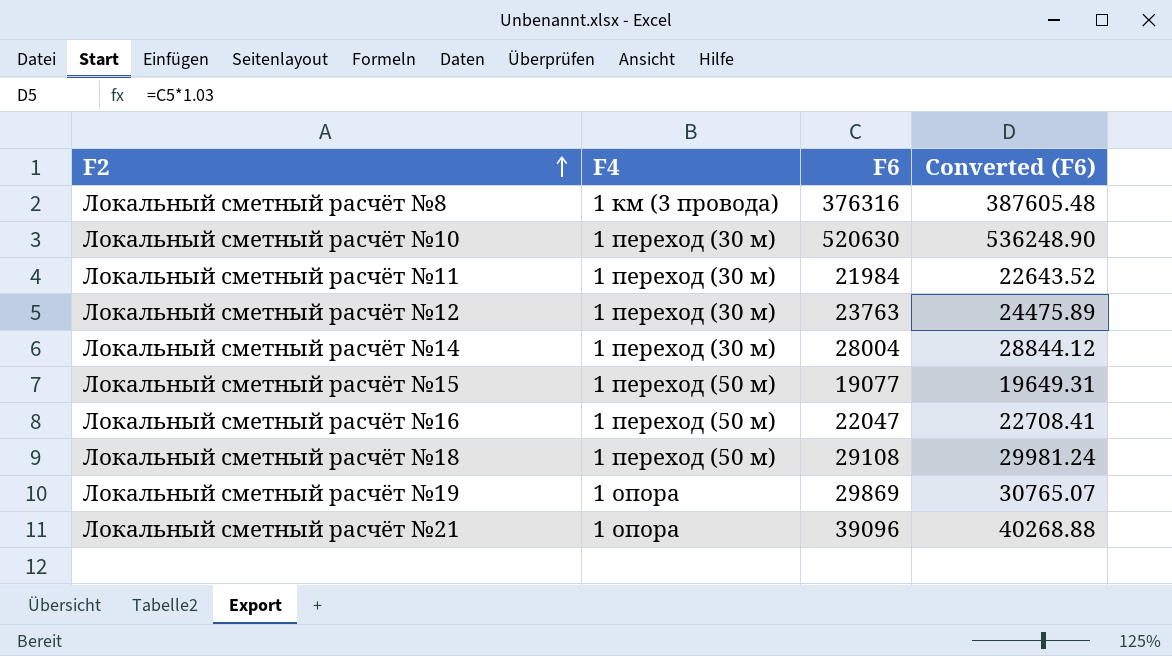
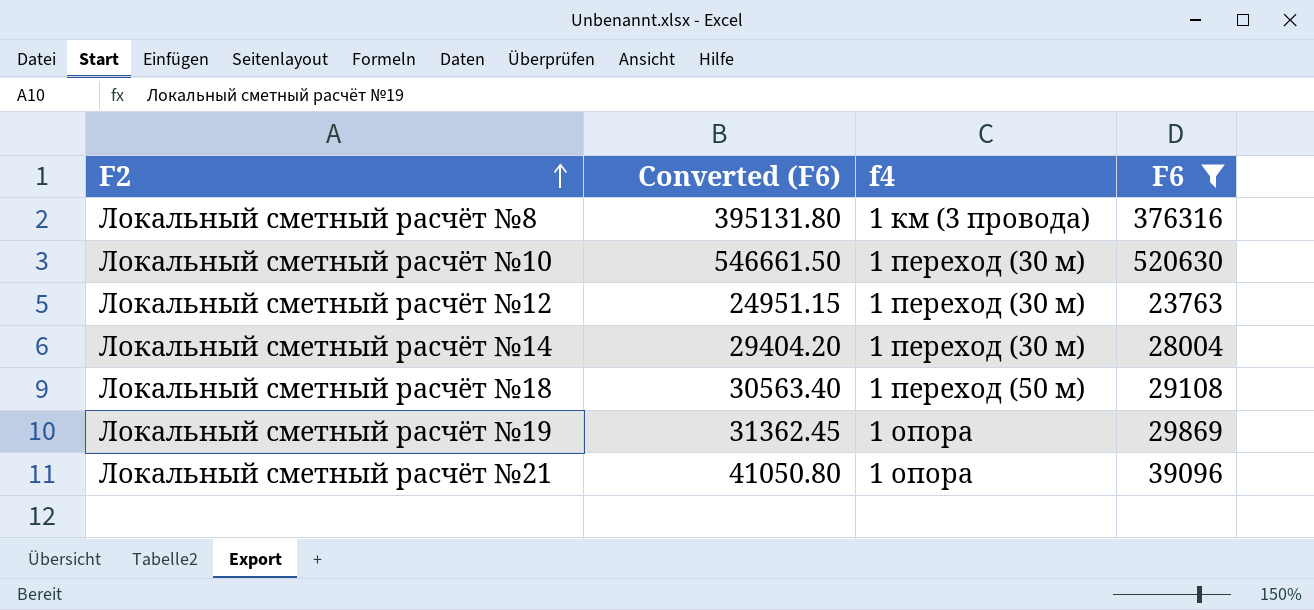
filter: none -> F6 >= 23763
column Converted (F6) | formula: [F6] * 1.03 -> [F6] * 1.05
column Converted (F6) | position: 4 -> 2
column name: F4 -> f4

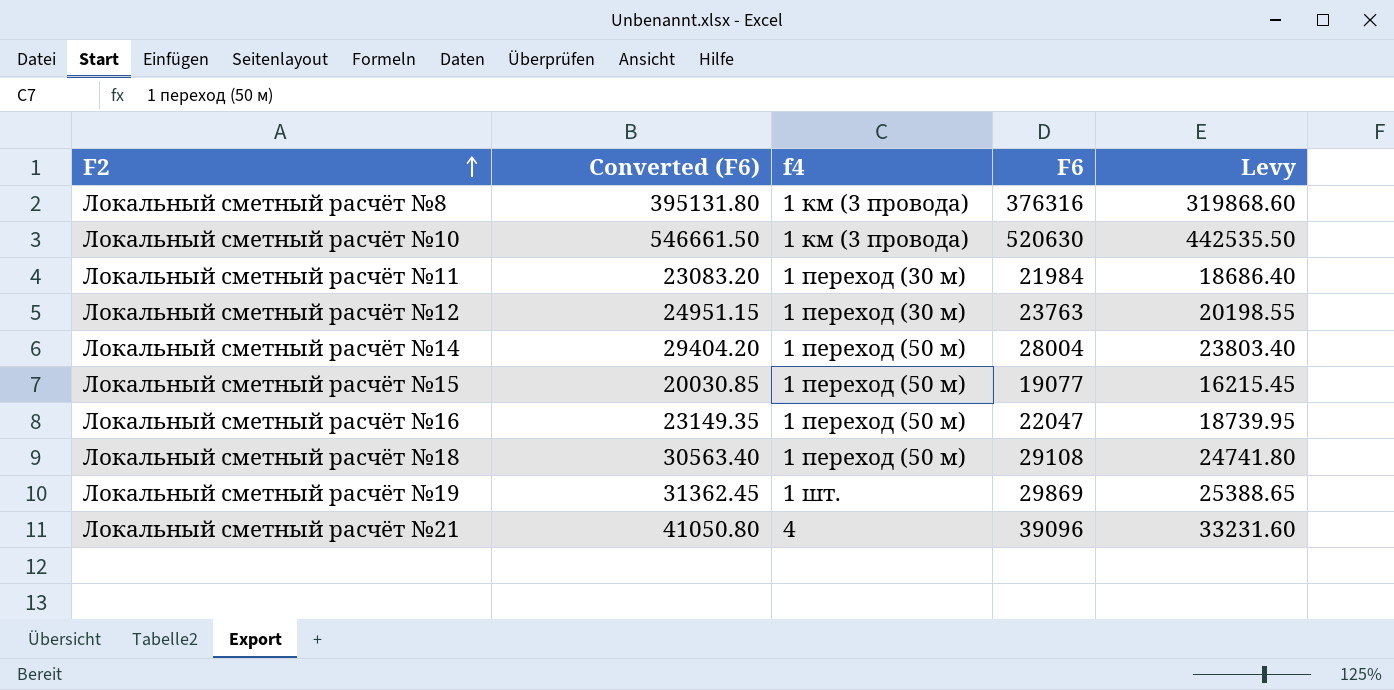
filter: F6 >= 23763 -> none
column Levy | formula: none -> [F6] * 0.85
Локальный сметный расчёт №10 | f4: 1 переход (30 м) -> 1 км (3 провода)
Локальный сметный расчёт №14 | f4: 1 переход (30 м) -> 1 переход (50 м)
Локальный сметный расчёт №19 | f4: 1 опора -> 1 шт.
Локальный сметный расчёт №21 | f4: 1 опора -> 4

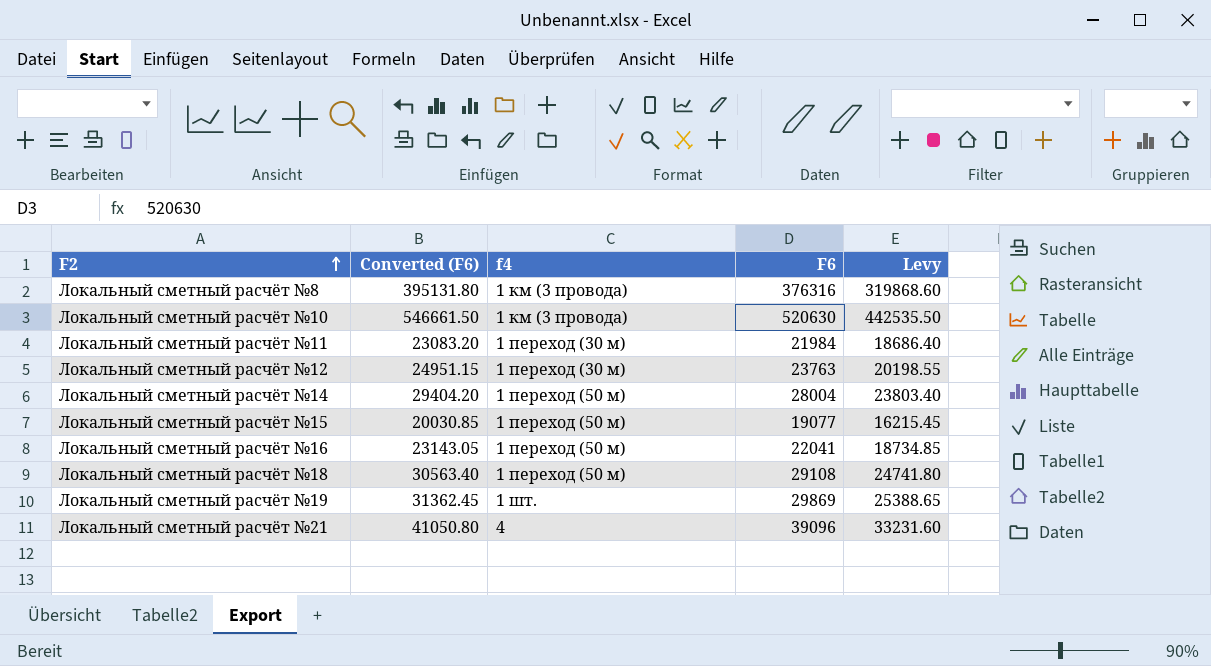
Локальный сметный расчёт №16 | Converted (F6): 23149.35 -> 23143.05
Локальный сметный расчёт №16 | F6: 22047 -> 22041
Локальный сметный расчёт №16 | Levy: 18739.95 -> 18734.85

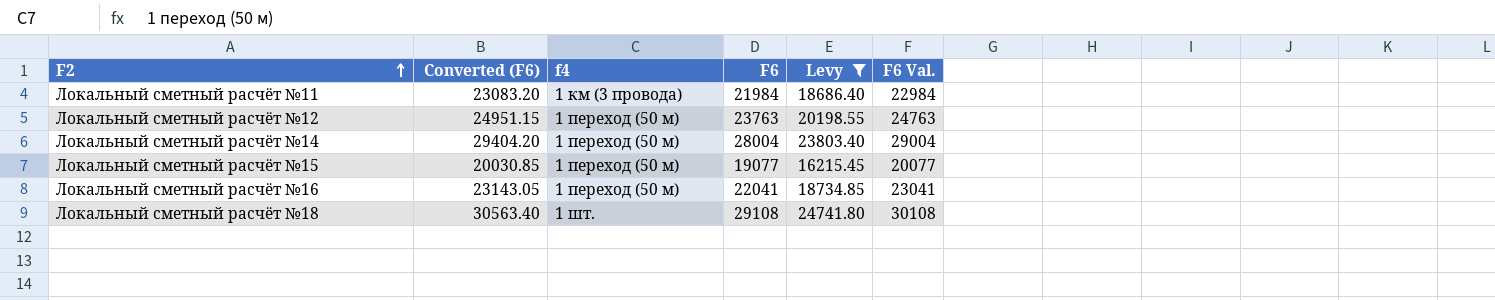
filter: none -> Levy <= 24741.80
column F6 Val. | formula: none -> [F6] + 1000
Локальный сметный расчёт №11 | f4: 1 переход (30 м) -> 1 км (3 провода)
Локальный сметный расчёт №12 | f4: 1 переход (30 м) -> 1 переход (50 м)
Локальный сметный расчёт №18 | f4: 1 переход (50 м) -> 1 шт.

